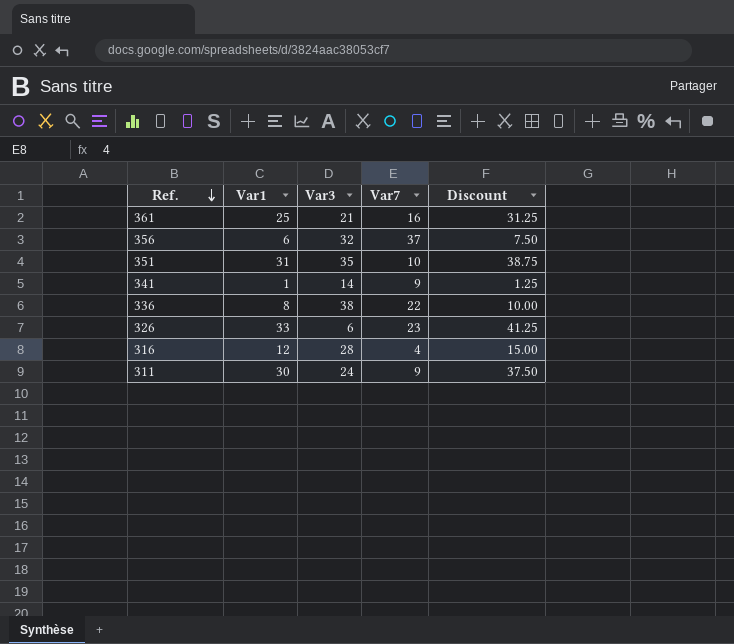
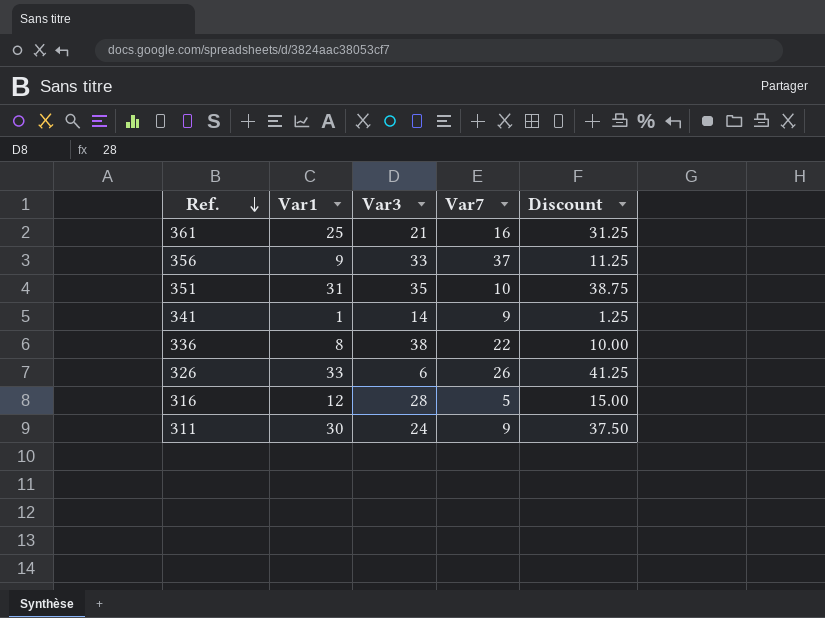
356 | Var1: 6 -> 9
356 | Var3: 32 -> 33
356 | Discount: 7.50 -> 11.25
326 | Var7: 23 -> 26
316 | Var7: 4 -> 5

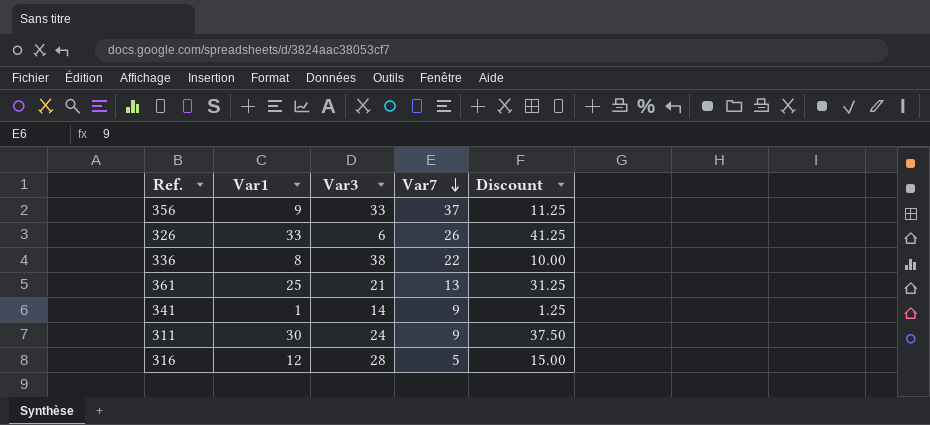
row order: Ref. descending -> Var7 descending
row 351: 31 | 35 | 10 | 38.75 -> none
361 | Var7: 16 -> 13

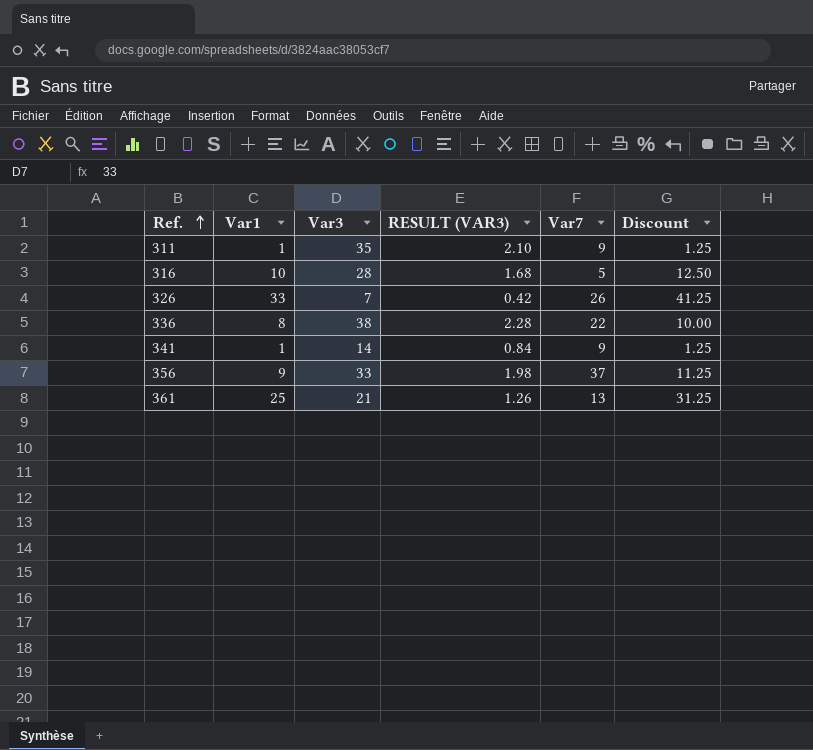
row order: Var7 descending -> Ref. ascending
column RESULT (VAR3) | formula: none -> [Var3] * 0.06
311 | Var1: 30 -> 1
311 | Var3: 24 -> 35
311 | Discount: 37.50 -> 1.25
316 | Var1: 12 -> 10
316 | Discount: 15.00 -> 12.50
326 | Var3: 6 -> 7

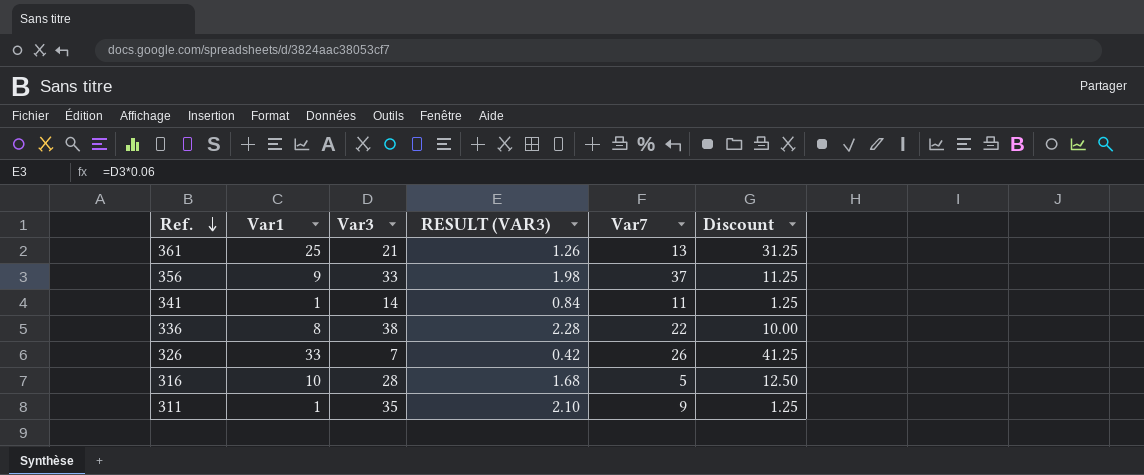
row order: Ref. ascending -> Ref. descending
341 | Var7: 9 -> 11

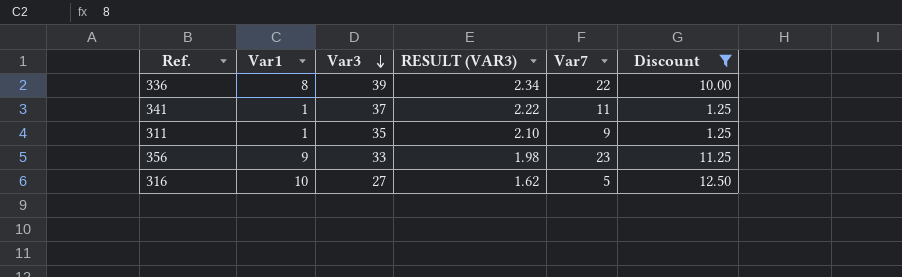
filter: none -> Discount <= 12.50
row order: Ref. descending -> Var3 descending
336 | Var3: 38 -> 39
336 | RESULT (VAR3): 2.28 -> 2.34
341 | Var3: 14 -> 37
341 | RESULT (VAR3): 0.84 -> 2.22
356 | Var7: 37 -> 23
316 | Var3: 28 -> 27
316 | RESULT (VAR3): 1.68 -> 1.62

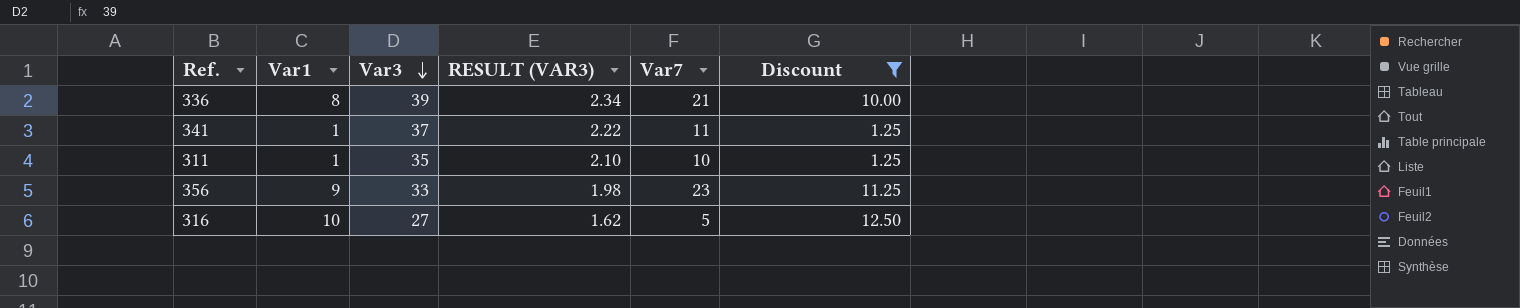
336 | Var7: 22 -> 21
311 | Var7: 9 -> 10

